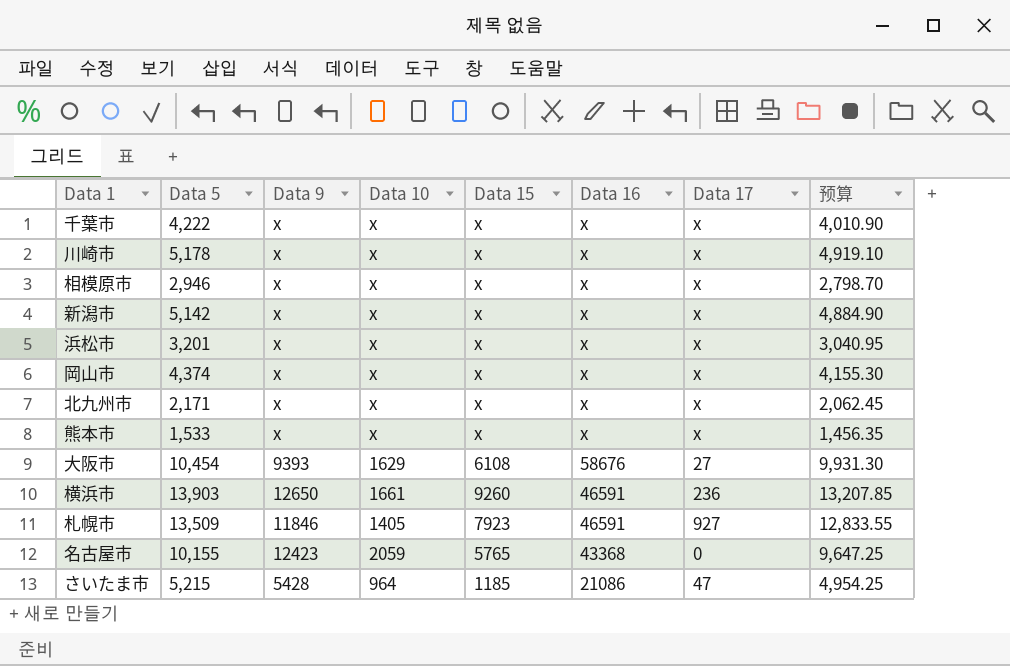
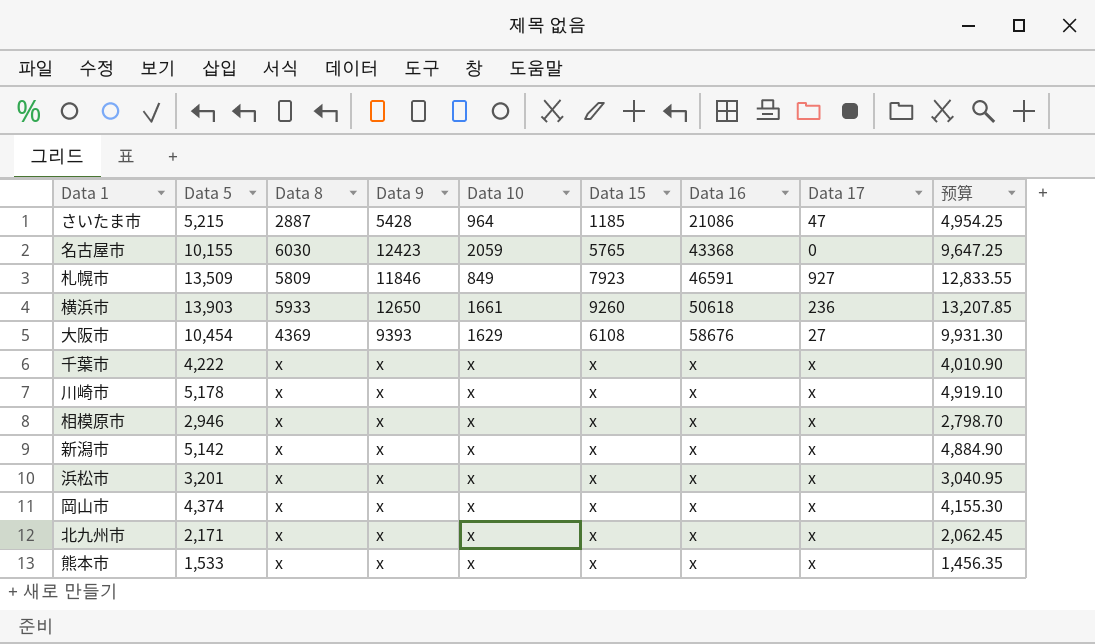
row order: Data 16 descending -> Data 16 ascending
column Data 8 | position: none -> 3
札幌市 | Data 10: 1405 -> 849
横浜市 | Data 16: 46591 -> 50618

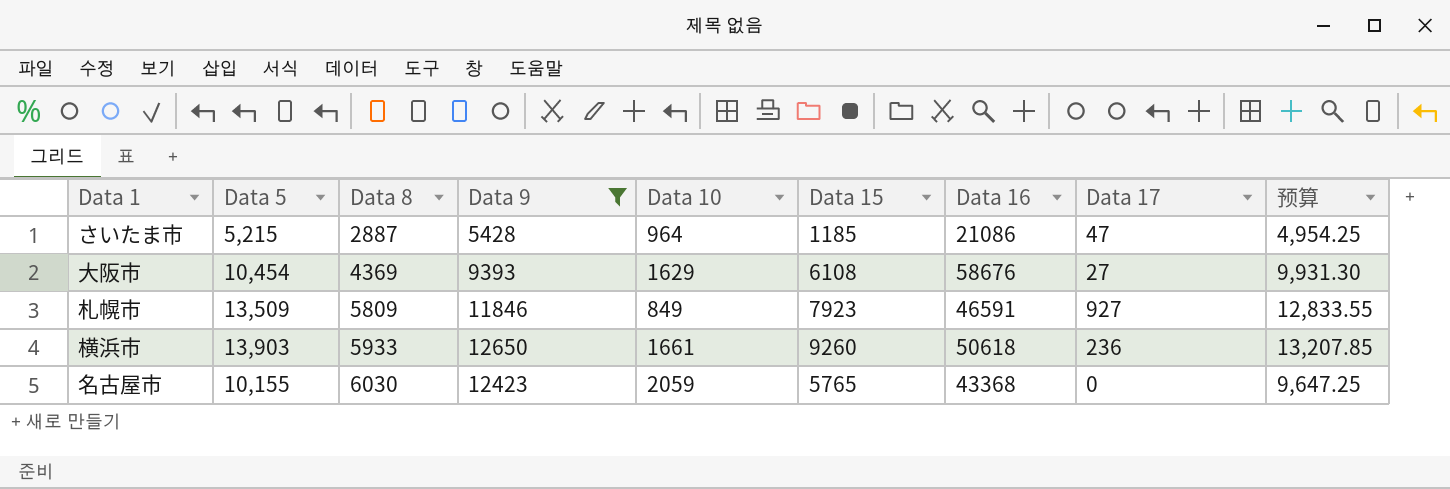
filter: none -> Data 9 != x
row order: Data 16 ascending -> Data 8 ascending

